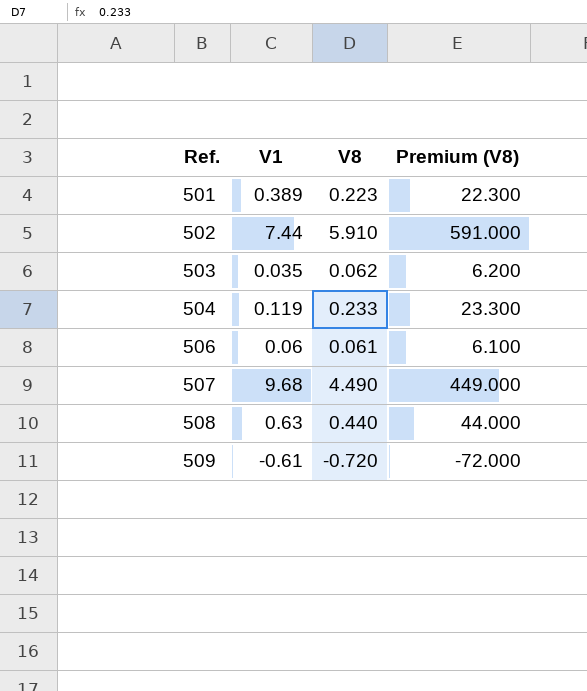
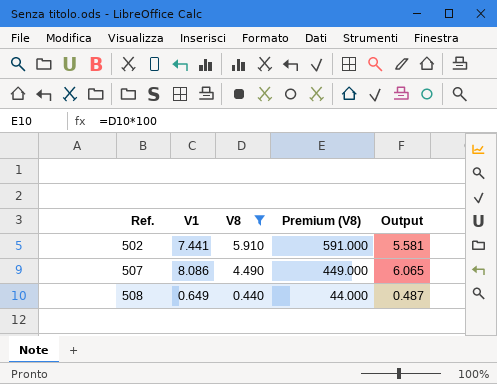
filter: none -> V8 >= 0.440
column Output | formula: none -> [V1] * 0.75
502 | V1: 7.44 -> 7.441
507 | V1: 9.68 -> 8.086
508 | V1: 0.63 -> 0.649

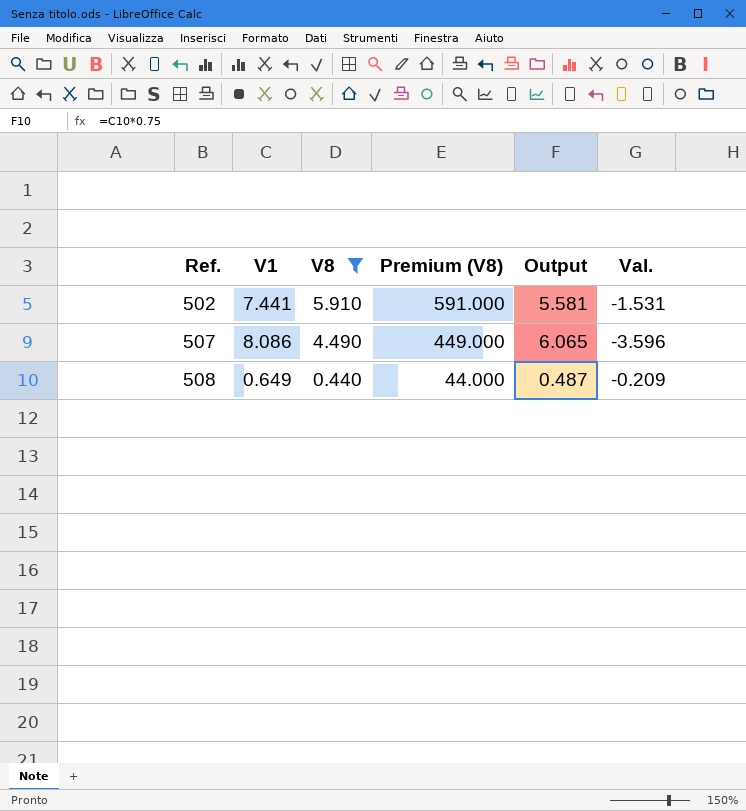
column Val. | formula: none -> [V8] - [V1]

